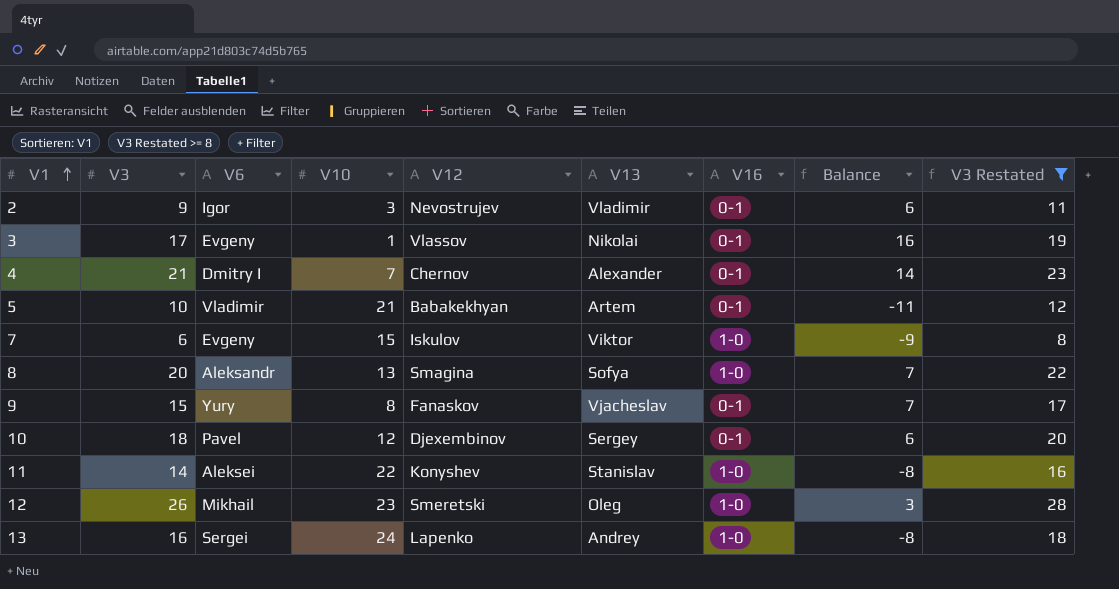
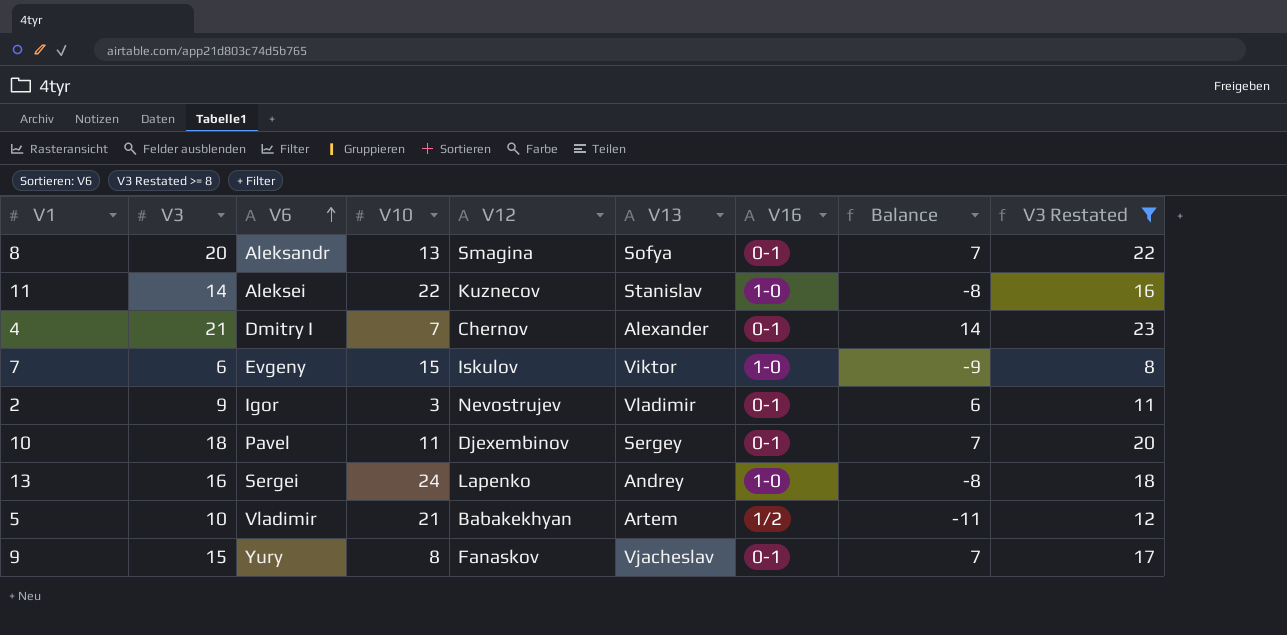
row order: V1 ascending -> V6 ascending
row 3: 17 | Evgeny | 1 | Vlassov | Nikolai | 0-1 | 16 | 19 -> none
row 12: 26 | Mikhail | 23 | Smeretski | Oleg | 1-0 | 3 | 28 -> none
8 | V16: 1-0 -> 0-1
11 | V12: Konyshev -> Kuznecov
10 | V10: 12 -> 11
10 | Balance: 6 -> 7
5 | V16: 0-1 -> 1/2

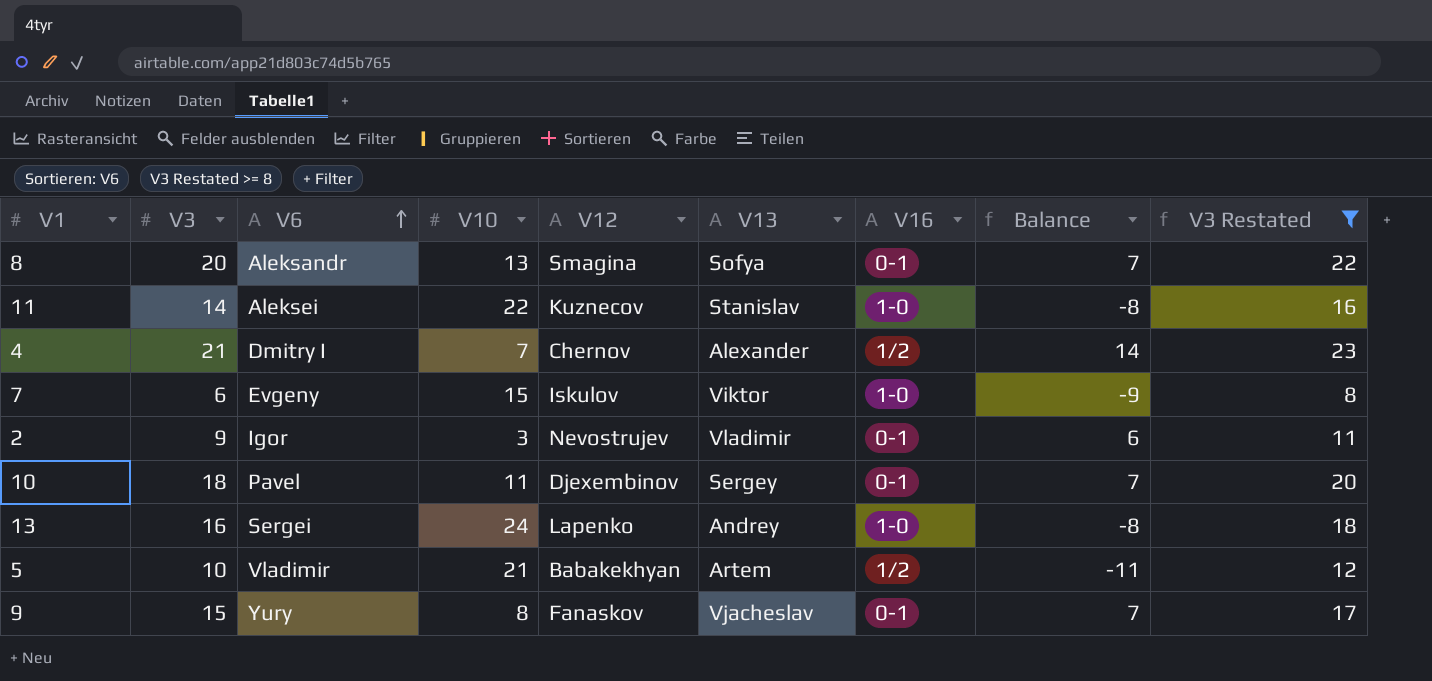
4 | V16: 0-1 -> 1/2

